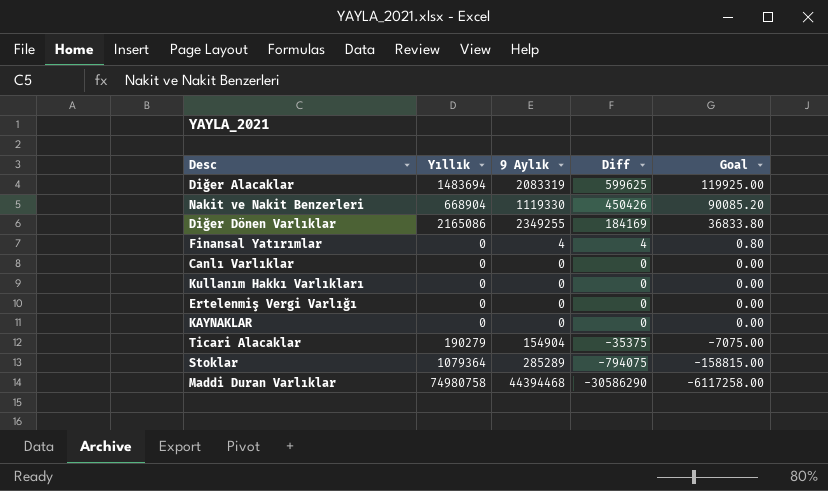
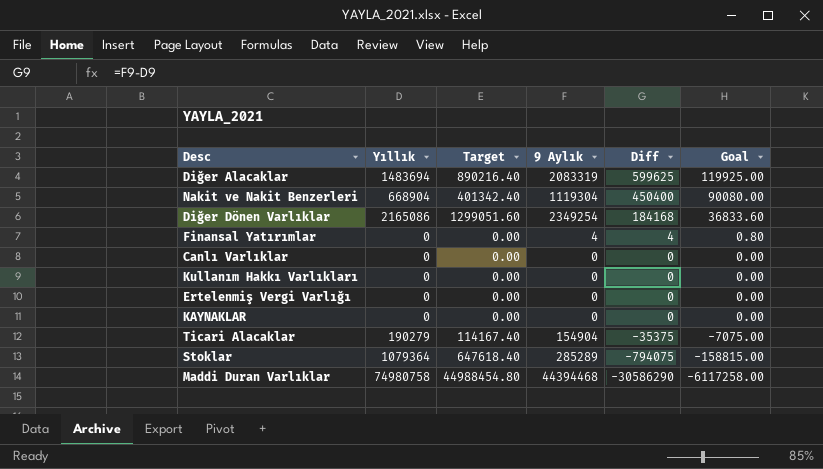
column Target | formula: none -> [Yıllık] * 0.6
Nakit ve Nakit Benzerleri | 9 Aylık: 1119330 -> 1119304
Nakit ve Nakit Benzerleri | Diff: 450426 -> 450400
Nakit ve Nakit Benzerleri | Goal: 90085.20 -> 90080.00
Diğer Dönen Varlıklar | 9 Aylık: 2349255 -> 2349254
Diğer Dönen Varlıklar | Diff: 184169 -> 184168
Diğer Dönen Varlıklar | Goal: 36833.80 -> 36833.60

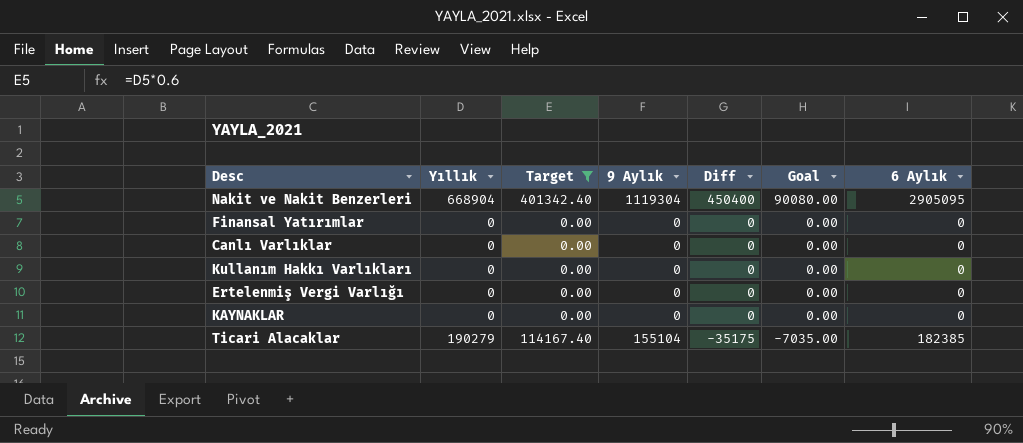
filter: none -> Target <= 401342.40
column 6 Aylık | position: none -> 7
Finansal Yatırımlar | 9 Aylık: 4 -> 0
Finansal Yatırımlar | Diff: 4 -> 0
Finansal Yatırımlar | Goal: 0.80 -> 0.00
Ticari Alacaklar | 9 Aylık: 154904 -> 155104
Ticari Alacaklar | Diff: -35375 -> -35175
Ticari Alacaklar | Goal: -7075.00 -> -7035.00

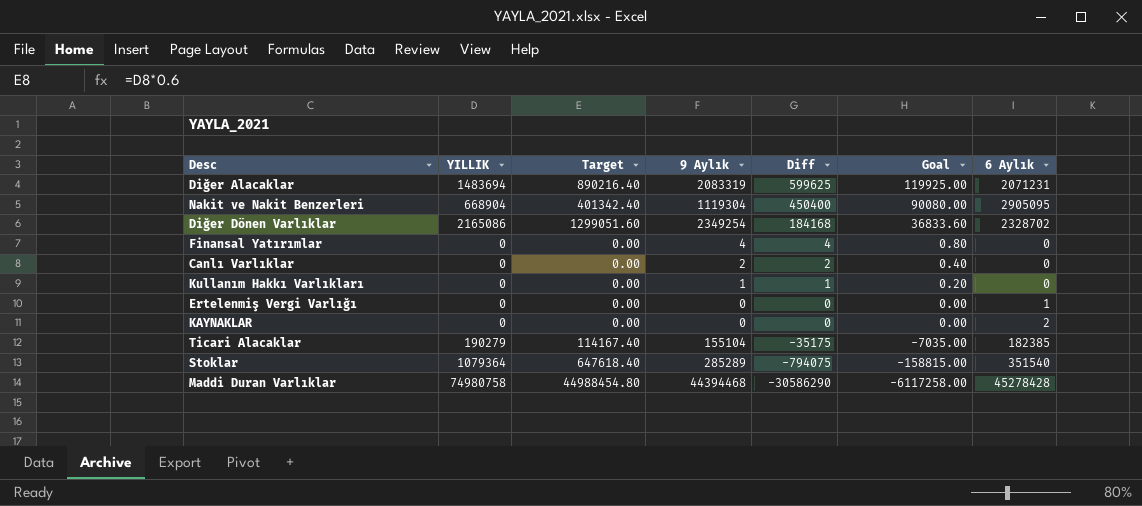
filter: Target <= 401342.40 -> none
column name: Yıllık -> YILLIK
Finansal Yatırımlar | 9 Aylık: 0 -> 4
Finansal Yatırımlar | Diff: 0 -> 4
Finansal Yatırımlar | Goal: 0.00 -> 0.80
Canlı Varlıklar | 9 Aylık: 0 -> 2
Canlı Varlıklar | Diff: 0 -> 2
Canlı Varlıklar | Goal: 0.00 -> 0.40
Kullanım Hakkı Varlıkları | 9 Aylık: 0 -> 1
Kullanım Hakkı Varlıkları | Diff: 0 -> 1
Kullanım Hakkı Varlıkları | Goal: 0.00 -> 0.20
Ertelenmiş Vergi Varlığı | 6 Aylık: 0 -> 1
KAYNAKLAR | 6 Aylık: 0 -> 2

